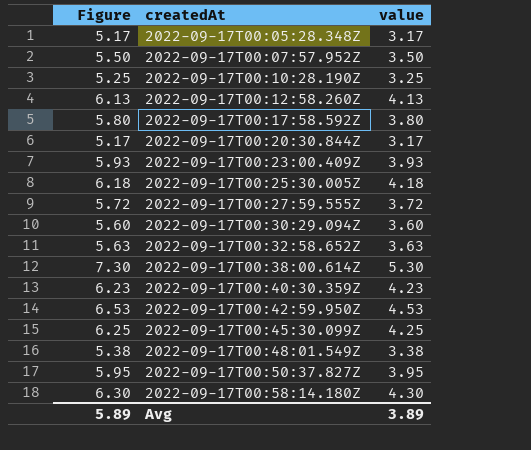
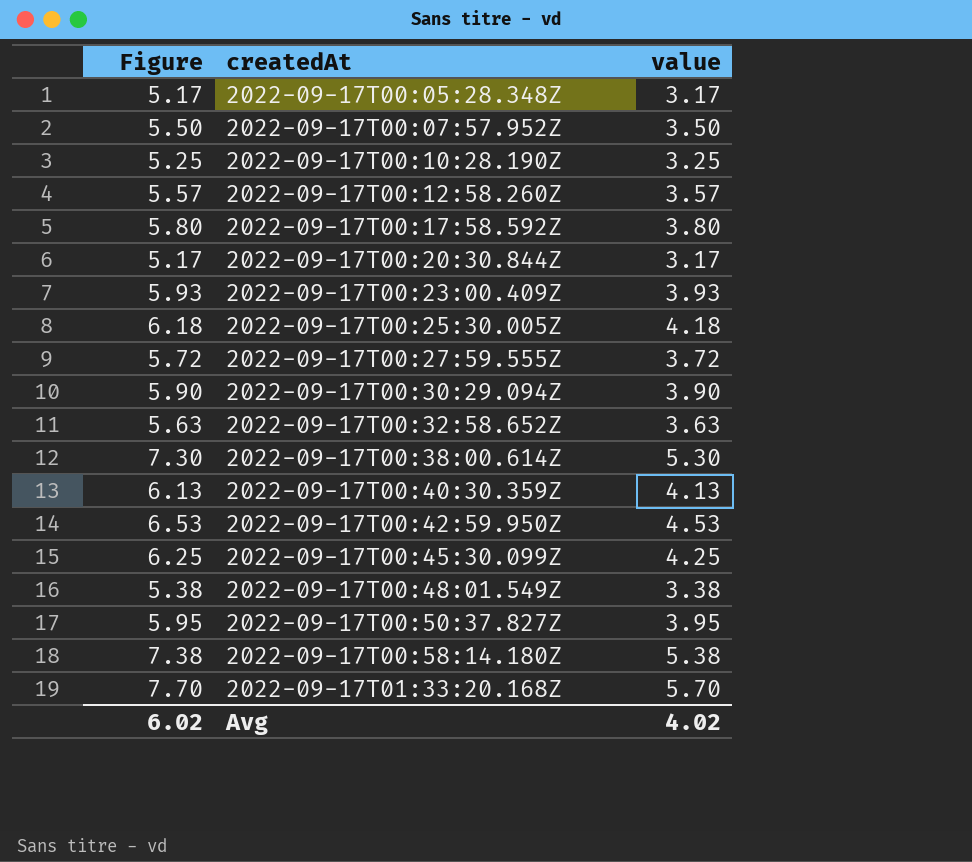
2022-09-17T00:12:58.260Z | Figure: 6.13 -> 5.57
2022-09-17T00:12:58.260Z | value: 4.13 -> 3.57
2022-09-17T00:30:29.094Z | Figure: 5.60 -> 5.90
2022-09-17T00:30:29.094Z | value: 3.60 -> 3.90
2022-09-17T00:40:30.359Z | Figure: 6.23 -> 6.13
2022-09-17T00:40:30.359Z | value: 4.23 -> 4.13
2022-09-17T00:58:14.180Z | Figure: 6.30 -> 7.38
2022-09-17T00:58:14.180Z | value: 4.30 -> 5.38
row 2022-09-17T01:33:20.168Z: none -> 7.70 | 5.70
Avg | Figure: 5.89 -> 6.02
Avg | value: 3.89 -> 4.02

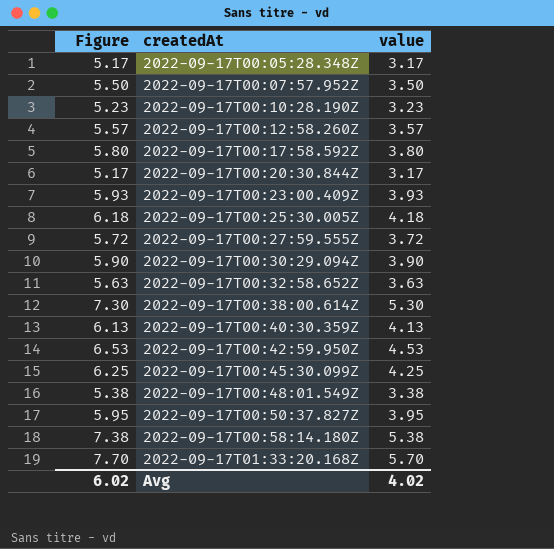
2022-09-17T00:10:28.190Z | Figure: 5.25 -> 5.23
2022-09-17T00:10:28.190Z | value: 3.25 -> 3.23

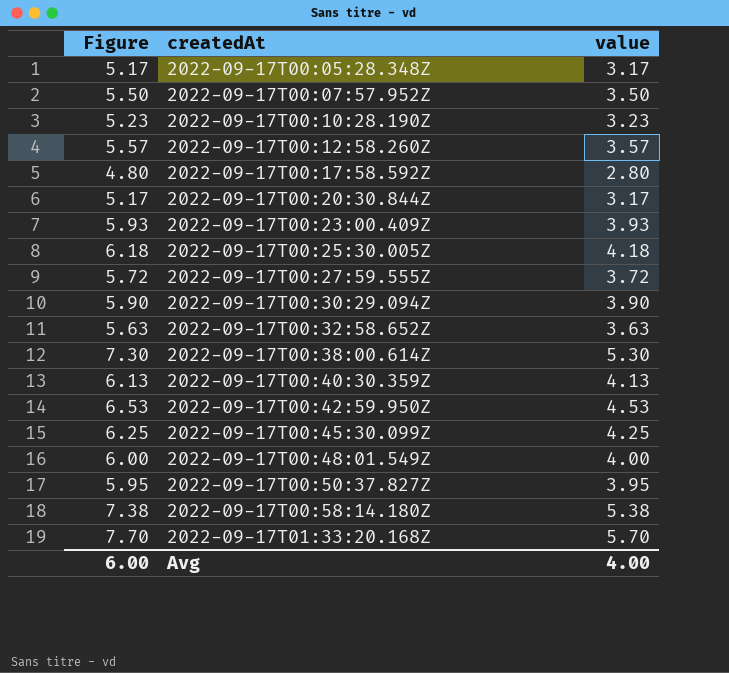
2022-09-17T00:17:58.592Z | Figure: 5.80 -> 4.80
2022-09-17T00:17:58.592Z | value: 3.80 -> 2.80
2022-09-17T00:48:01.549Z | Figure: 5.38 -> 6.00
2022-09-17T00:48:01.549Z | value: 3.38 -> 4.00
Avg | Figure: 6.02 -> 6.00
Avg | value: 4.02 -> 4.00

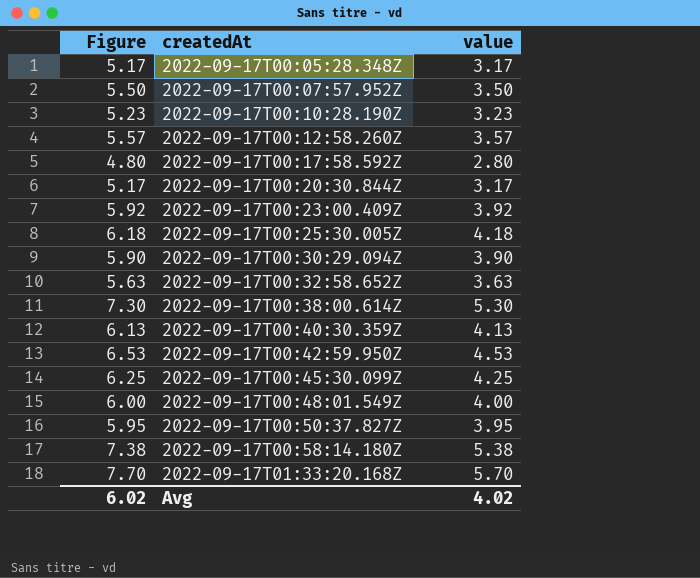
row 2022-09-17T00:27:59.555Z: 5.72 | 3.72 -> none
2022-09-17T00:23:00.409Z | Figure: 5.93 -> 5.92
2022-09-17T00:23:00.409Z | value: 3.93 -> 3.92
Avg | Figure: 6.00 -> 6.02
Avg | value: 4.00 -> 4.02

